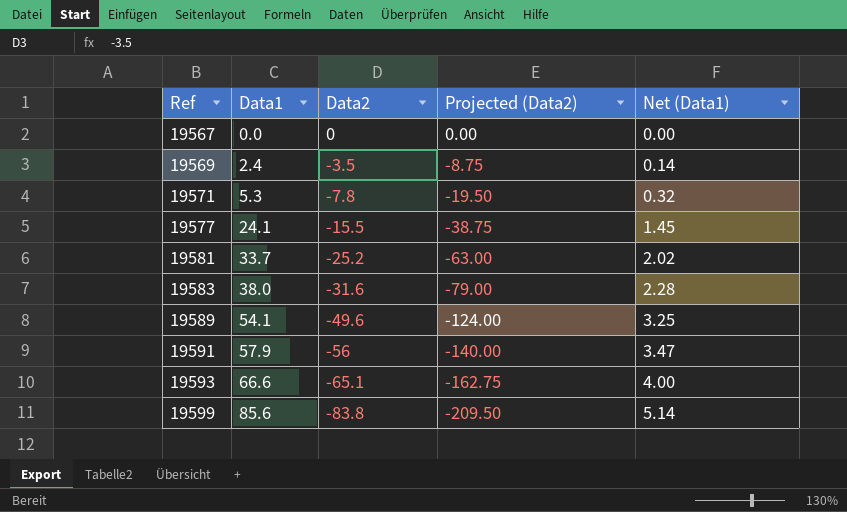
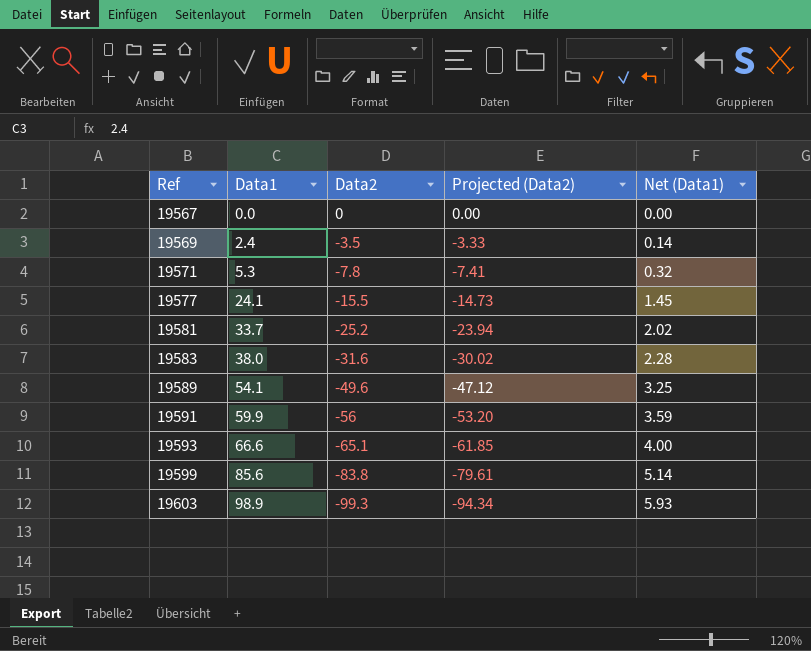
column Projected (Data2) | formula: [Data2] * 2.5 -> [Data2] * 0.95
19591 | Data1: 57.9 -> 59.9
19591 | Net (Data1): 3.47 -> 3.59
row 19603: none -> 98.9 | -99.3 | -94.34 | 5.93

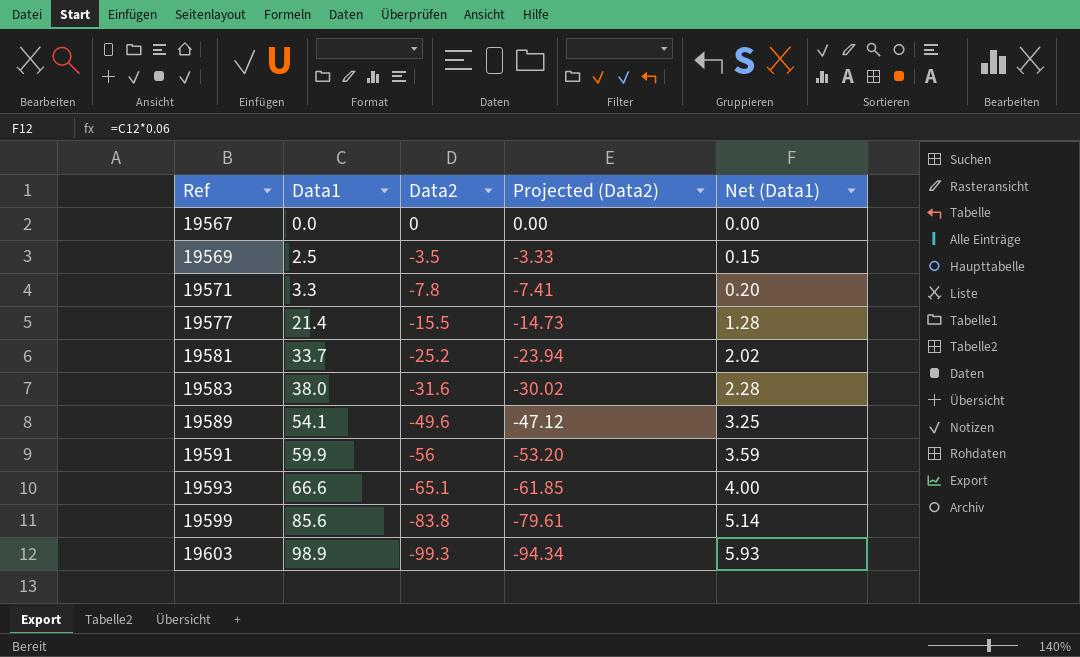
19569 | Data1: 2.4 -> 2.5
19569 | Net (Data1): 0.14 -> 0.15
19571 | Data1: 5.3 -> 3.3
19571 | Net (Data1): 0.32 -> 0.20
19577 | Data1: 24.1 -> 21.4
19577 | Net (Data1): 1.45 -> 1.28

